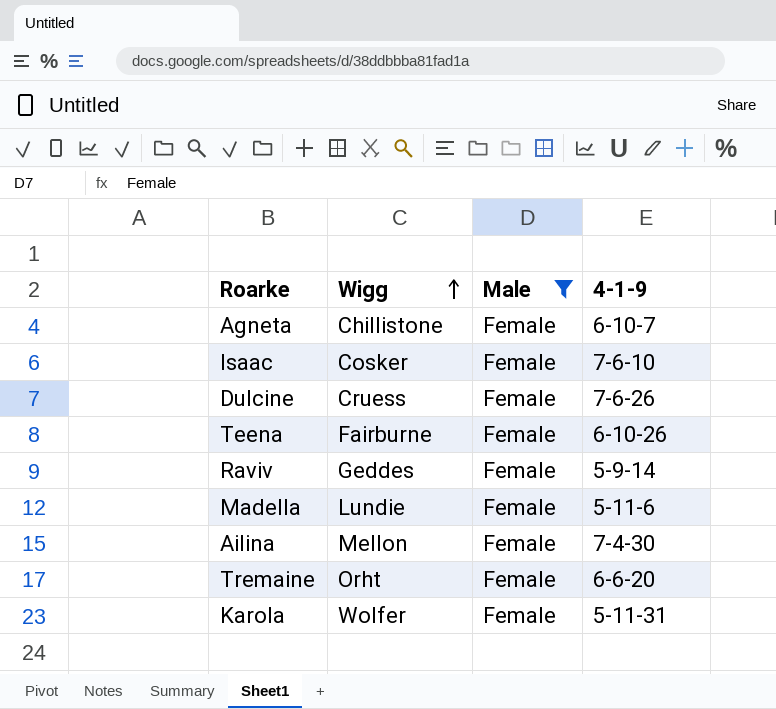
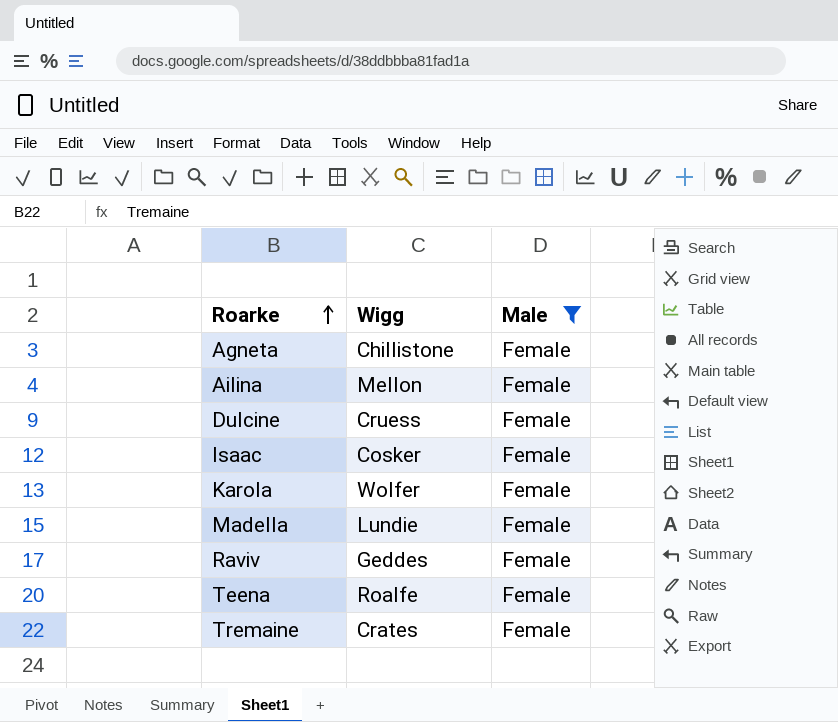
row order: Wigg ascending -> Roarke ascending
column 4-1-9 | position: 4 -> none
Teena | Wigg: Fairburne -> Roalfe
Tremaine | Wigg: Orht -> Crates

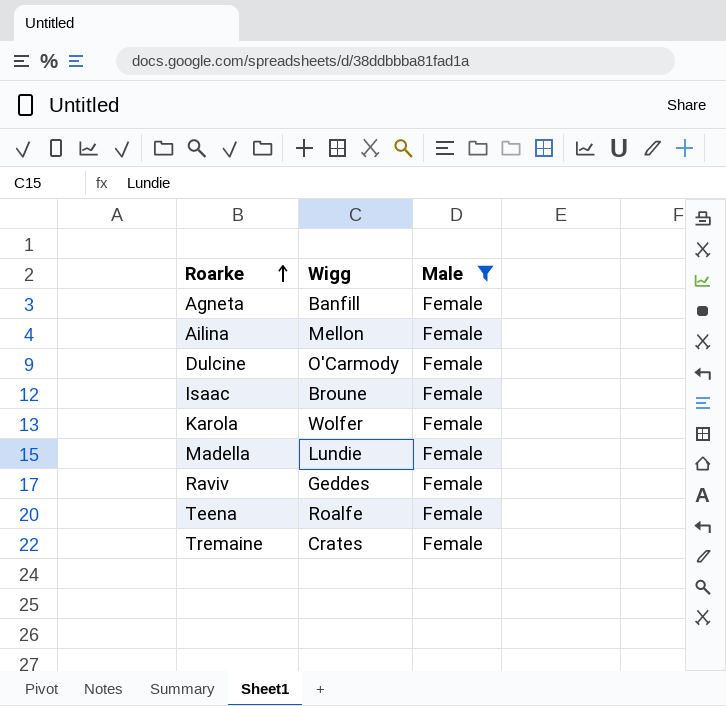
Agneta | Wigg: Chillistone -> Banfill
Dulcine | Wigg: Cruess -> O'Carmody
Isaac | Wigg: Cosker -> Broune

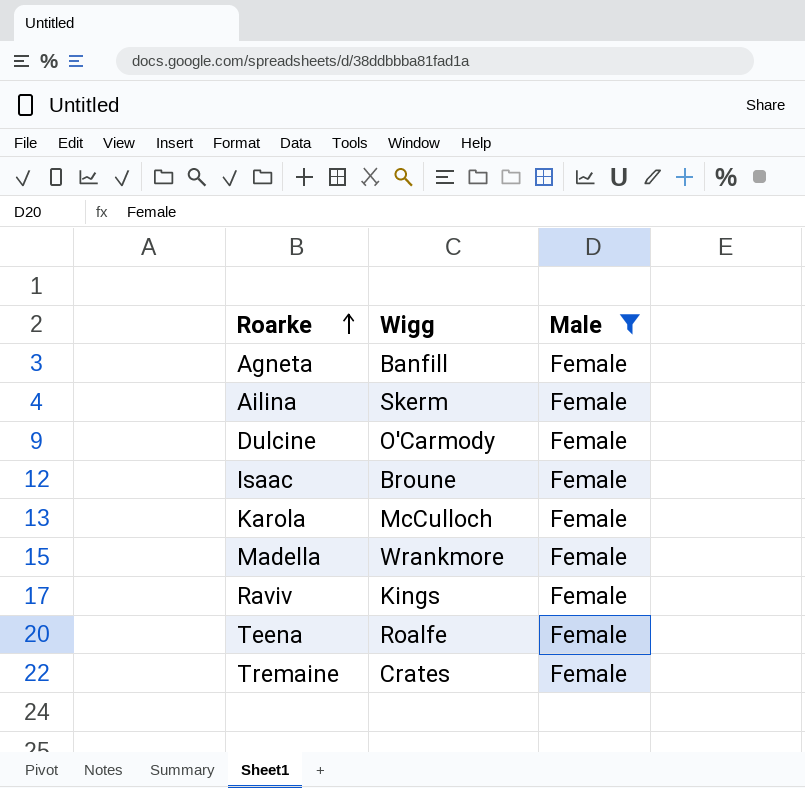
Ailina | Wigg: Mellon -> Skerm
Karola | Wigg: Wolfer -> McCulloch
Madella | Wigg: Lundie -> Wrankmore
Raviv | Wigg: Geddes -> Kings

